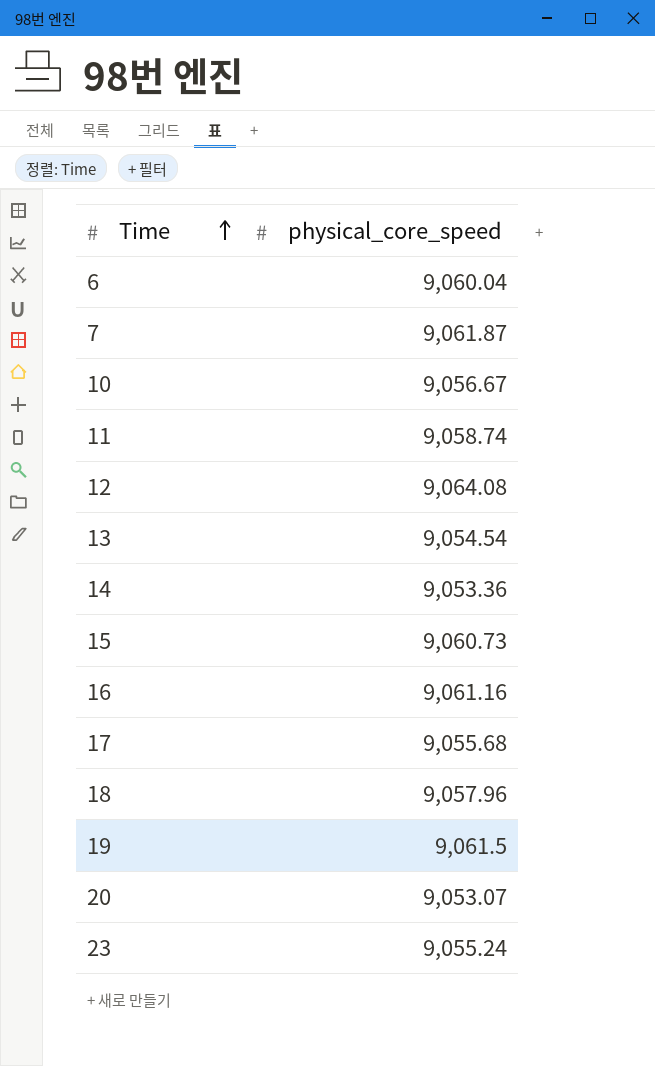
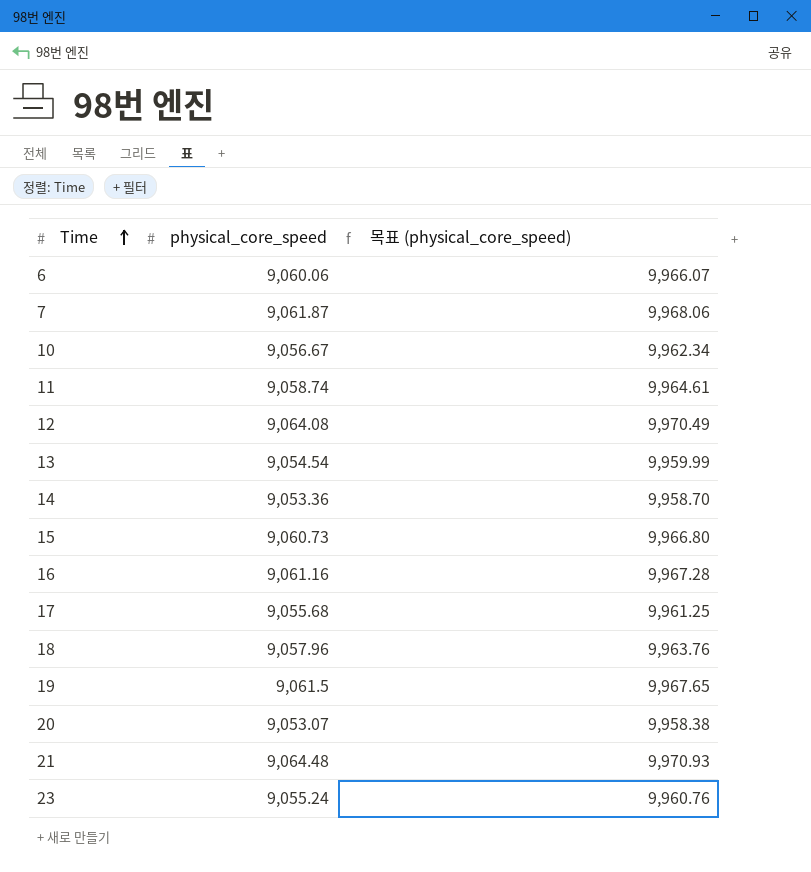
column 목표 (physical_core_speed) | formula: none -> [physical_core_speed] * 1.1
6 | physical_core_speed: 9,060.04 -> 9,060.06
row 21: none -> 9,064.48 | 9,970.93

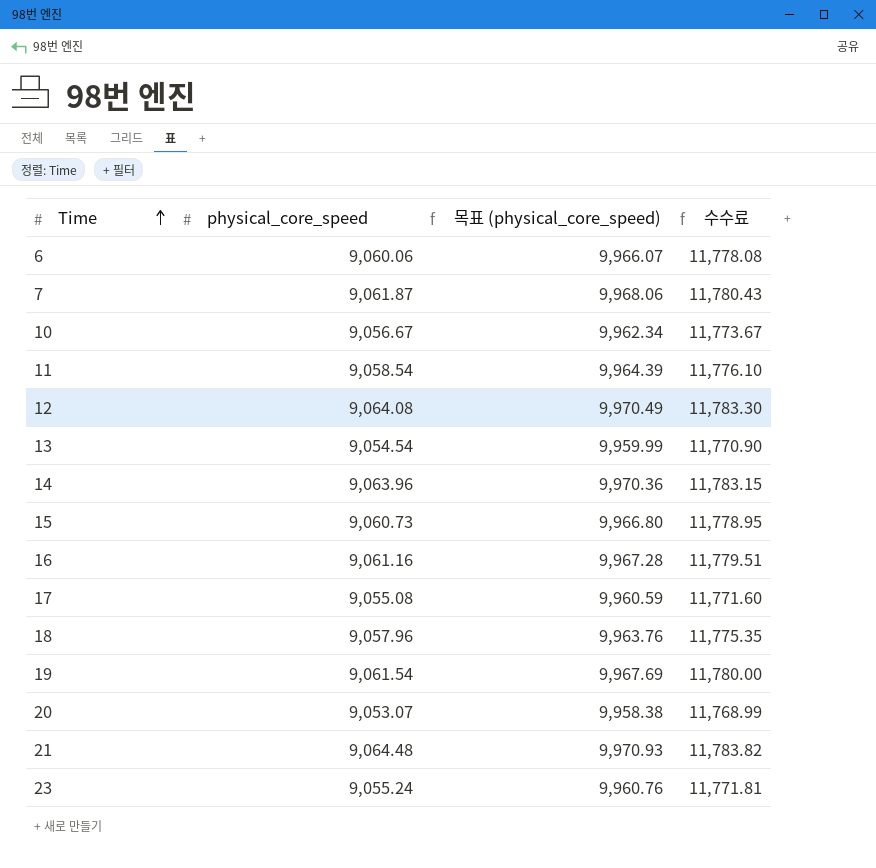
column 수수료 | formula: none -> [physical_core_speed] * 1.3
11 | physical_core_speed: 9,058.74 -> 9,058.54
11 | 목표 (physical_core_speed): 9,964.61 -> 9,964.39
14 | physical_core_speed: 9,053.36 -> 9,063.96
14 | 목표 (physical_core_speed): 9,958.70 -> 9,970.36
17 | physical_core_speed: 9,055.68 -> 9,055.08
17 | 목표 (physical_core_speed): 9,961.25 -> 9,960.59
19 | physical_core_speed: 9,061.5 -> 9,061.54
19 | 목표 (physical_core_speed): 9,967.65 -> 9,967.69

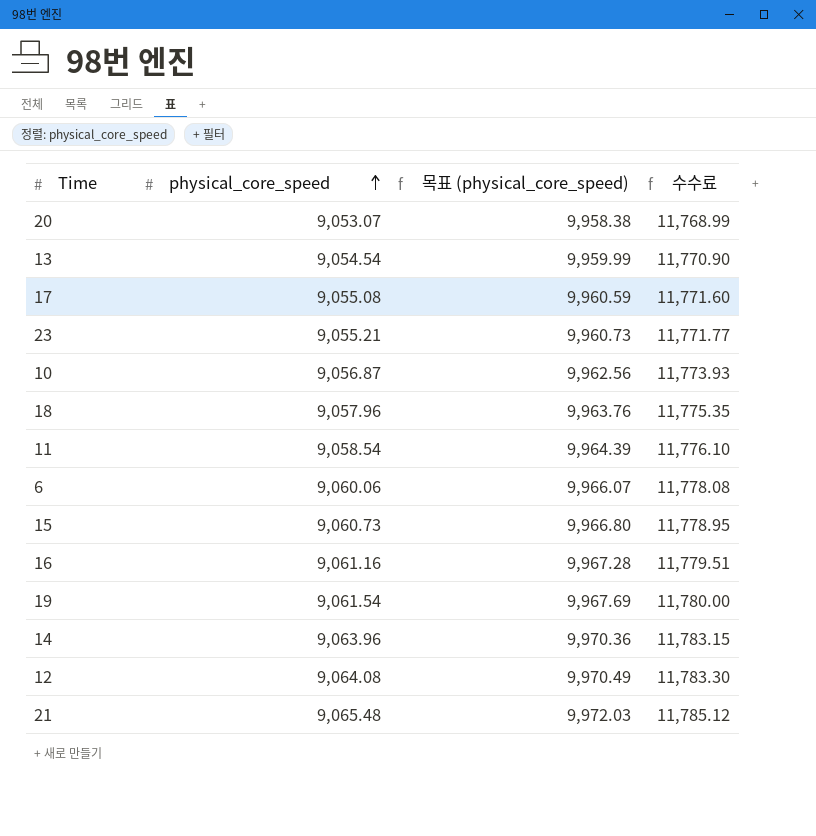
row order: Time ascending -> physical_core_speed ascending
row 7: 9,061.87 | 9,968.06 | 11,780.43 -> none
23 | physical_core_speed: 9,055.24 -> 9,055.21
23 | 목표 (physical_core_speed): 9,960.76 -> 9,960.73
23 | 수수료: 11,771.81 -> 11,771.77
10 | physical_core_speed: 9,056.67 -> 9,056.87
10 | 목표 (physical_core_speed): 9,962.34 -> 9,962.56
10 | 수수료: 11,773.67 -> 11,773.93
21 | physical_core_speed: 9,064.48 -> 9,065.48
21 | 목표 (physical_core_speed): 9,970.93 -> 9,972.03
21 | 수수료: 11,783.82 -> 11,785.12

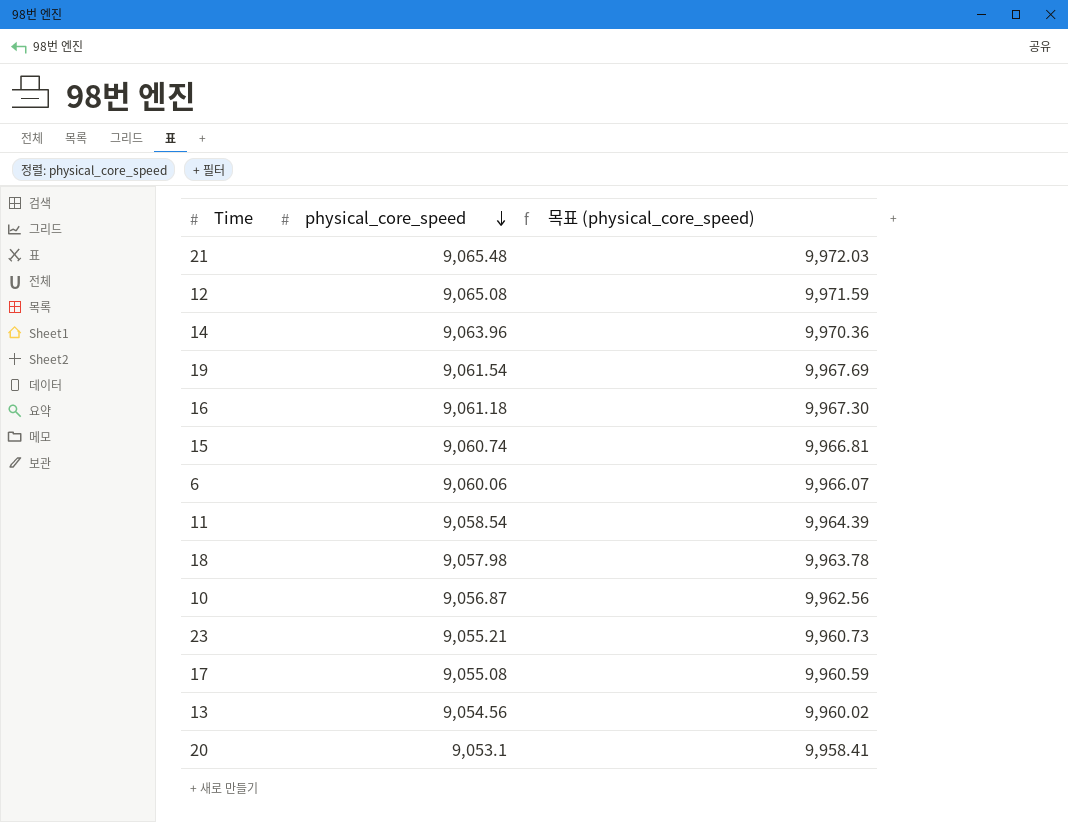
row order: physical_core_speed ascending -> physical_core_speed descending
column 수수료 | formula: [physical_core_speed] * 1.3 -> none
12 | physical_core_speed: 9,064.08 -> 9,065.08
12 | 목표 (physical_core_speed): 9,970.49 -> 9,971.59
16 | physical_core_speed: 9,061.16 -> 9,061.18
16 | 목표 (physical_core_speed): 9,967.28 -> 9,967.30
15 | physical_core_speed: 9,060.73 -> 9,060.74
15 | 목표 (physical_core_speed): 9,966.80 -> 9,966.81
18 | physical_core_speed: 9,057.96 -> 9,057.98
18 | 목표 (physical_core_speed): 9,963.76 -> 9,963.78
13 | physical_core_speed: 9,054.54 -> 9,054.56
13 | 목표 (physical_core_speed): 9,959.99 -> 9,960.02
20 | physical_core_speed: 9,053.07 -> 9,053.1
20 | 목표 (physical_core_speed): 9,958.38 -> 9,958.41

